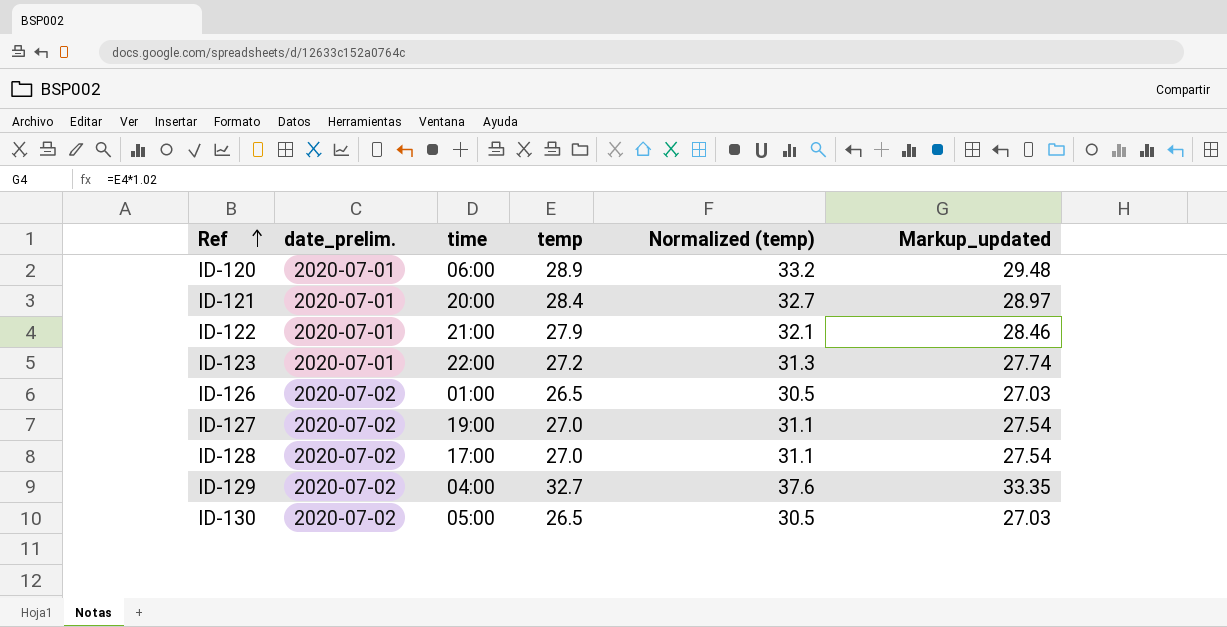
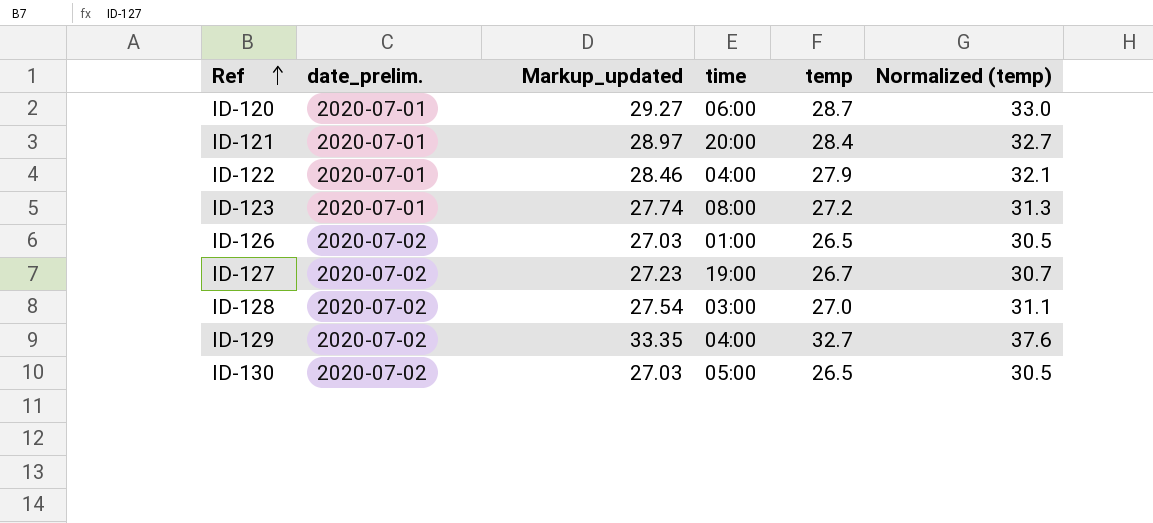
column Markup_updated | position: 6 -> 3
ID-120 | Markup_updated: 29.48 -> 29.27
ID-120 | temp: 28.9 -> 28.7
ID-120 | Normalized (temp): 33.2 -> 33.0
ID-122 | time: 21:00 -> 04:00
ID-123 | time: 22:00 -> 08:00
ID-127 | Markup_updated: 27.54 -> 27.23
ID-127 | temp: 27.0 -> 26.7
ID-127 | Normalized (temp): 31.1 -> 30.7
ID-128 | time: 17:00 -> 03:00

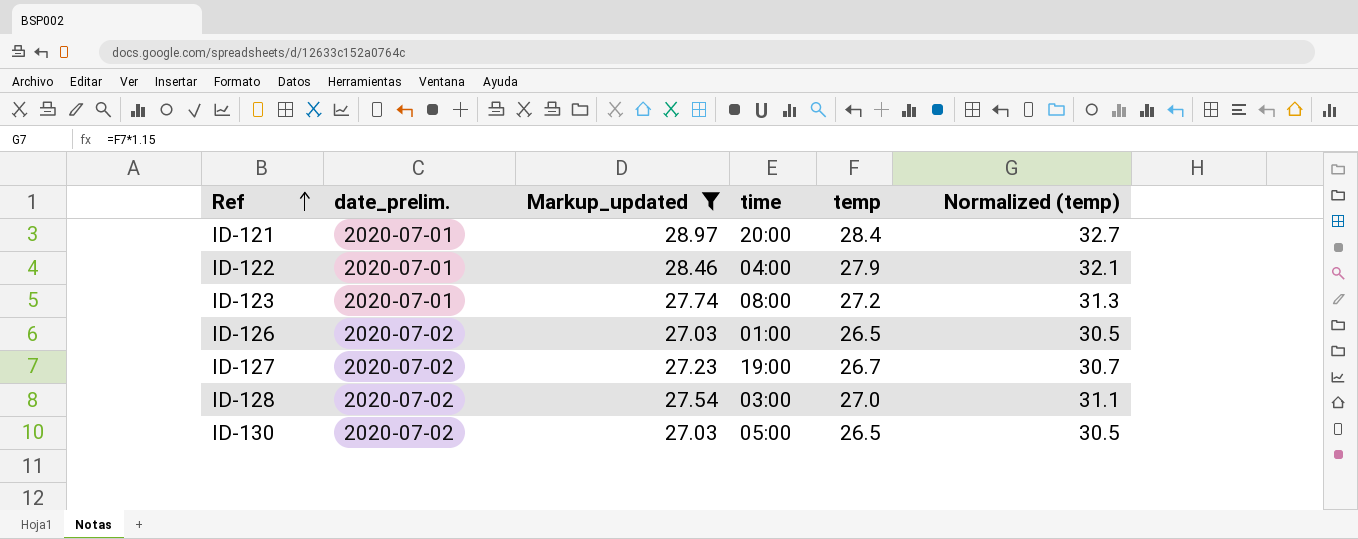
filter: none -> Markup_updated <= 28.97

